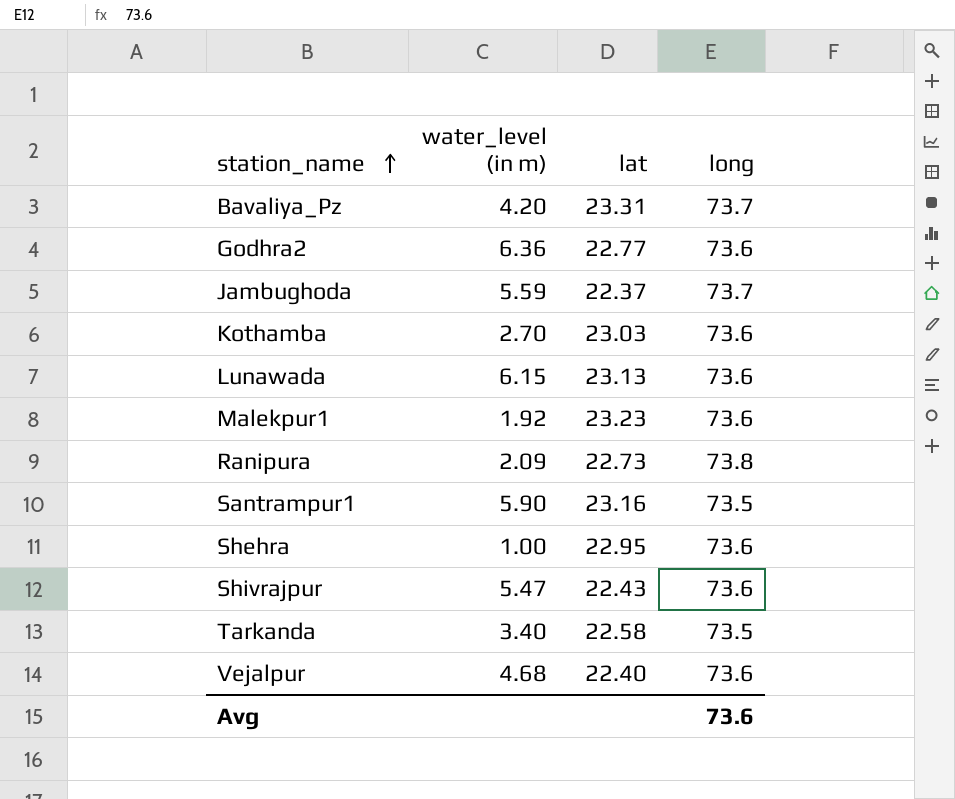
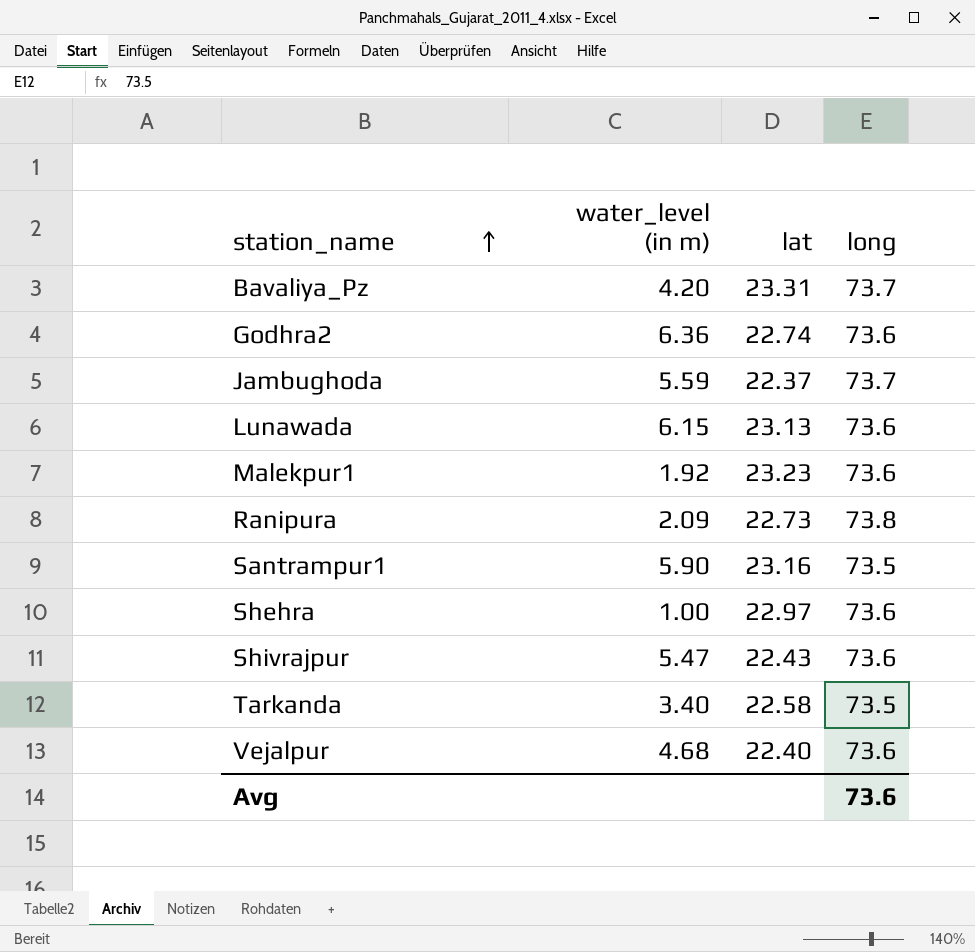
row Kothamba: 2.70 | 23.03 | 73.6 -> none
Godhra2 | lat: 22.77 -> 22.74
Shehra | lat: 22.95 -> 22.97

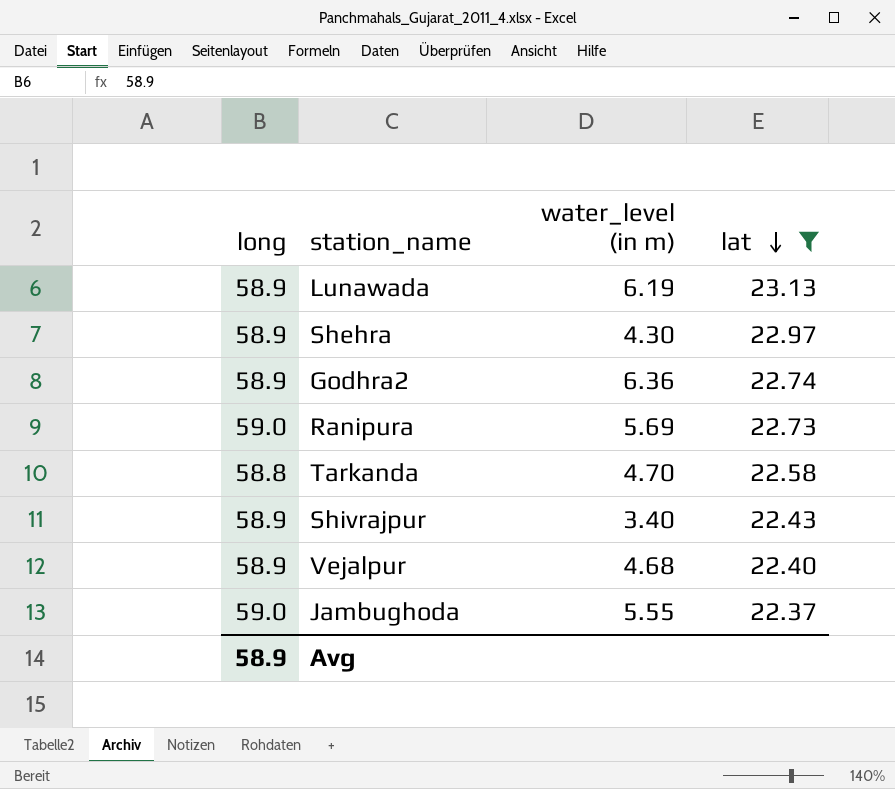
filter: none -> lat <= 23.13
row order: station_name ascending -> lat descending
column long | position: 4 -> 1
Lunawada | long: 73.6 -> 58.9
Lunawada | water_level (in m): 6.15 -> 6.19
Shehra | long: 73.6 -> 58.9
Shehra | water_level (in m): 1.00 -> 4.30
Godhra2 | long: 73.6 -> 58.9
Ranipura | long: 73.8 -> 59.0
Ranipura | water_level (in m): 2.09 -> 5.69
Tarkanda | long: 73.5 -> 58.8
Tarkanda | water_level (in m): 3.40 -> 4.70
Shivrajpur | long: 73.6 -> 58.9
Shivrajpur | water_level (in m): 5.47 -> 3.40
Vejalpur | long: 73.6 -> 58.9
Jambughoda | long: 73.7 -> 59.0
Jambughoda | water_level (in m): 5.59 -> 5.55
Avg | long: 73.6 -> 58.9

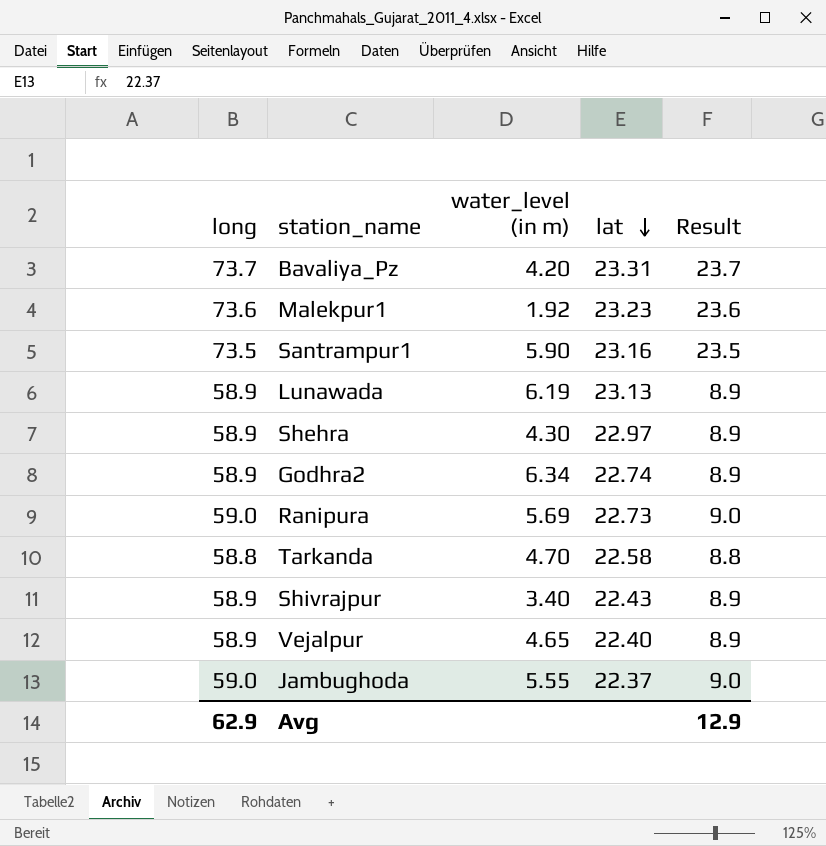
filter: lat <= 23.13 -> none
column Result | formula: none -> [long] - 50
Godhra2 | water_level (in m): 6.36 -> 6.34
Vejalpur | water_level (in m): 4.68 -> 4.65
Avg | long: 58.9 -> 62.9

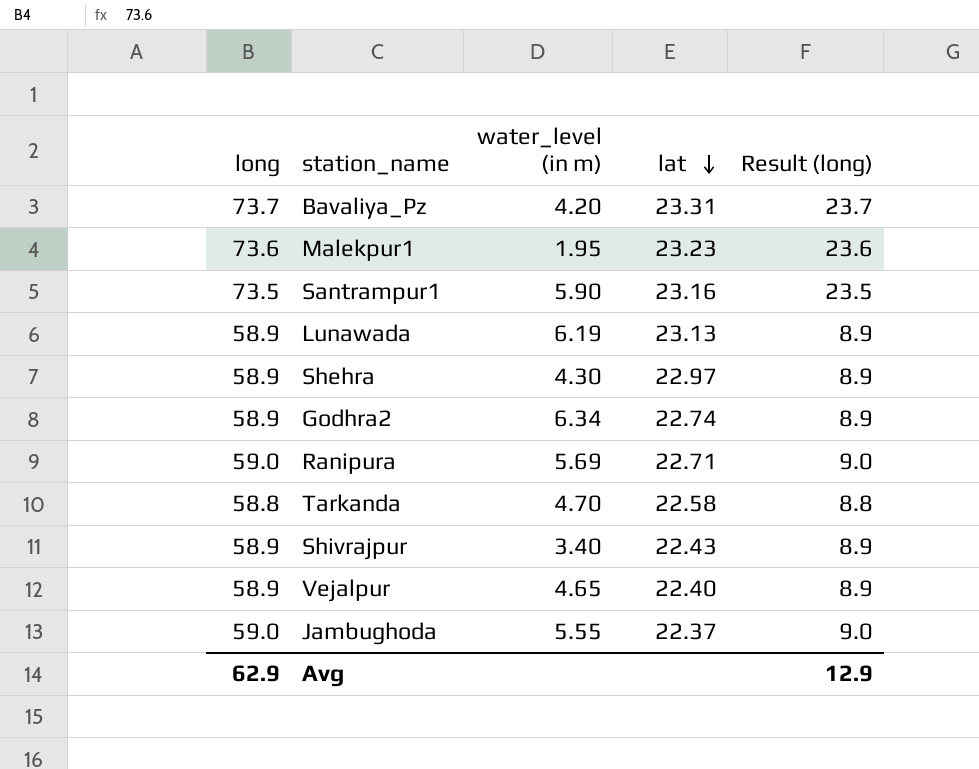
column name: Result -> Result (long)
Malekpur1 | water_level (in m): 1.92 -> 1.95
Ranipura | lat: 22.73 -> 22.71

